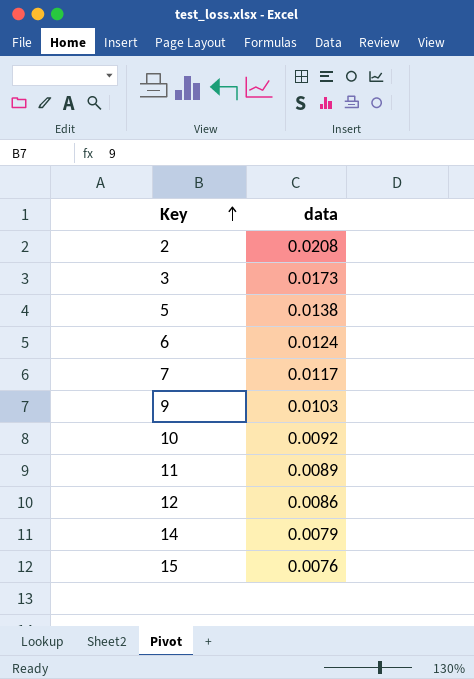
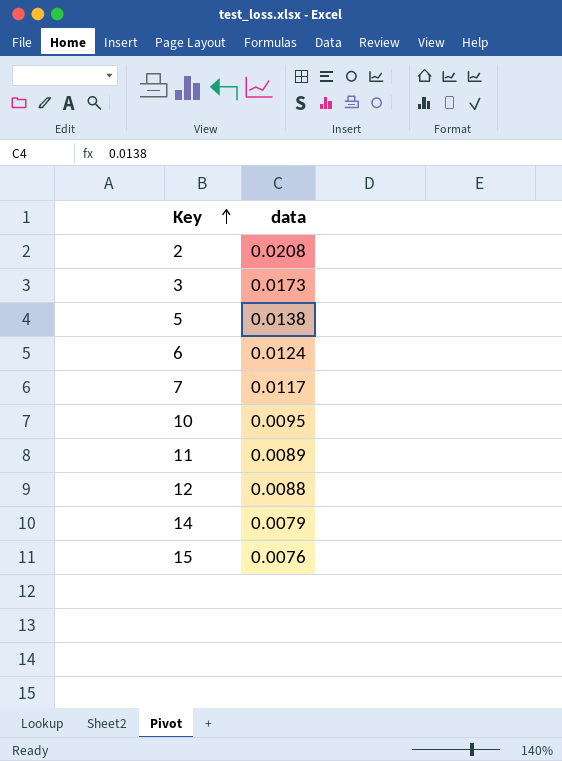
row 9: 0.0103 -> none
10 | data: 0.0092 -> 0.0095
12 | data: 0.0086 -> 0.0088

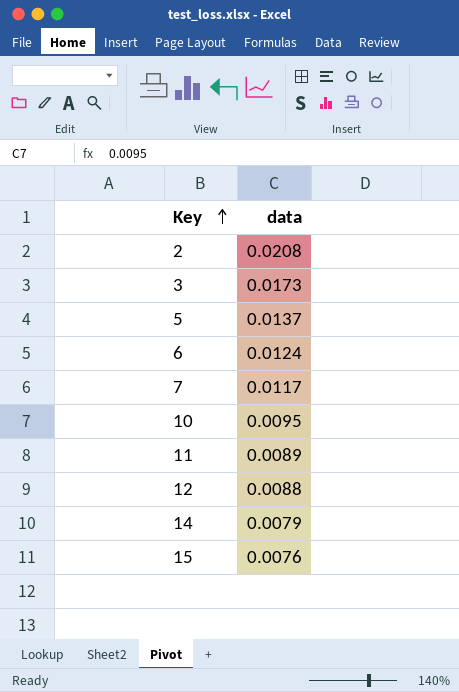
5 | data: 0.0138 -> 0.0137

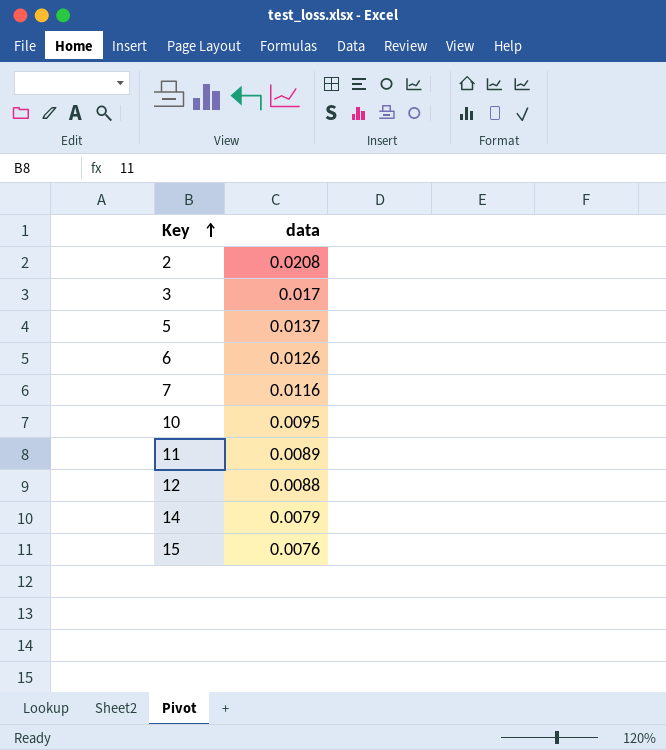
3 | data: 0.0173 -> 0.017
6 | data: 0.0124 -> 0.0126
7 | data: 0.0117 -> 0.0116

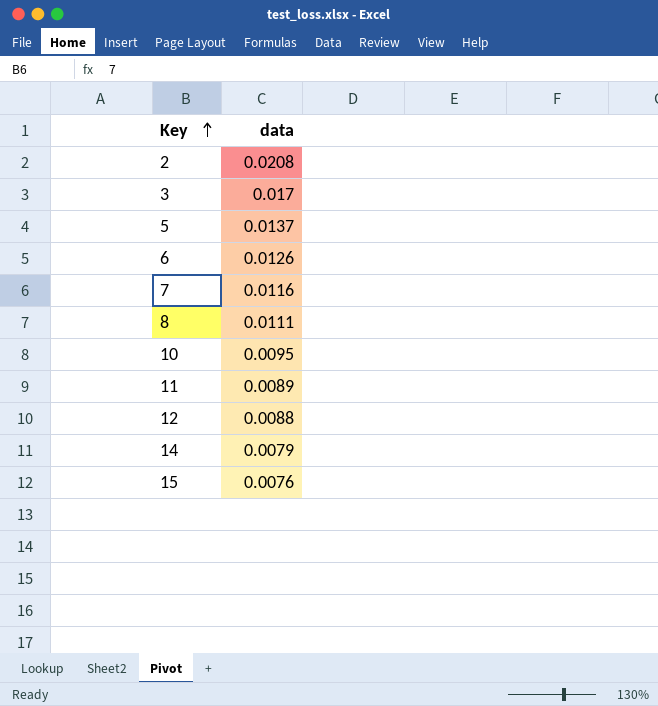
row 8: none -> 0.0111

